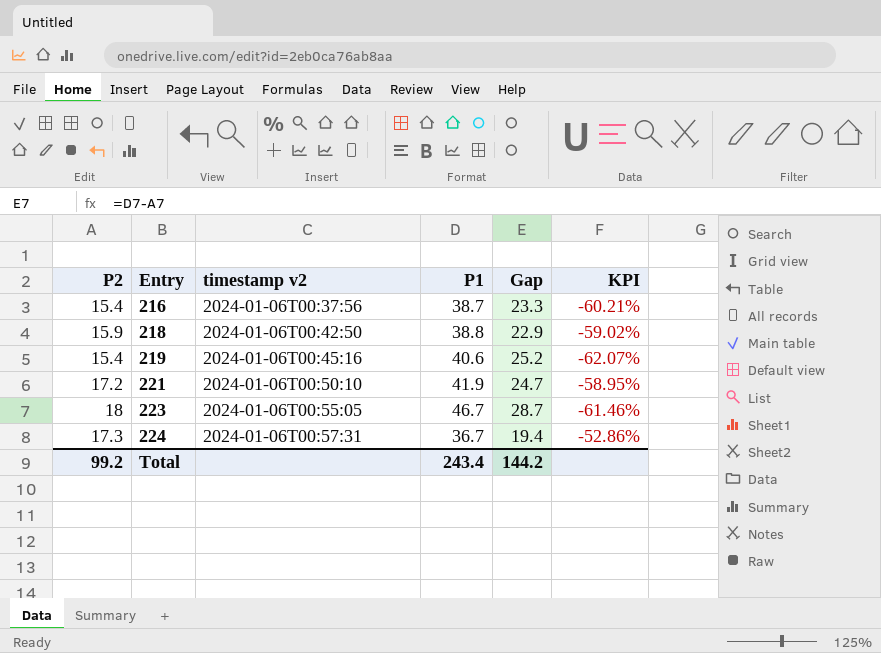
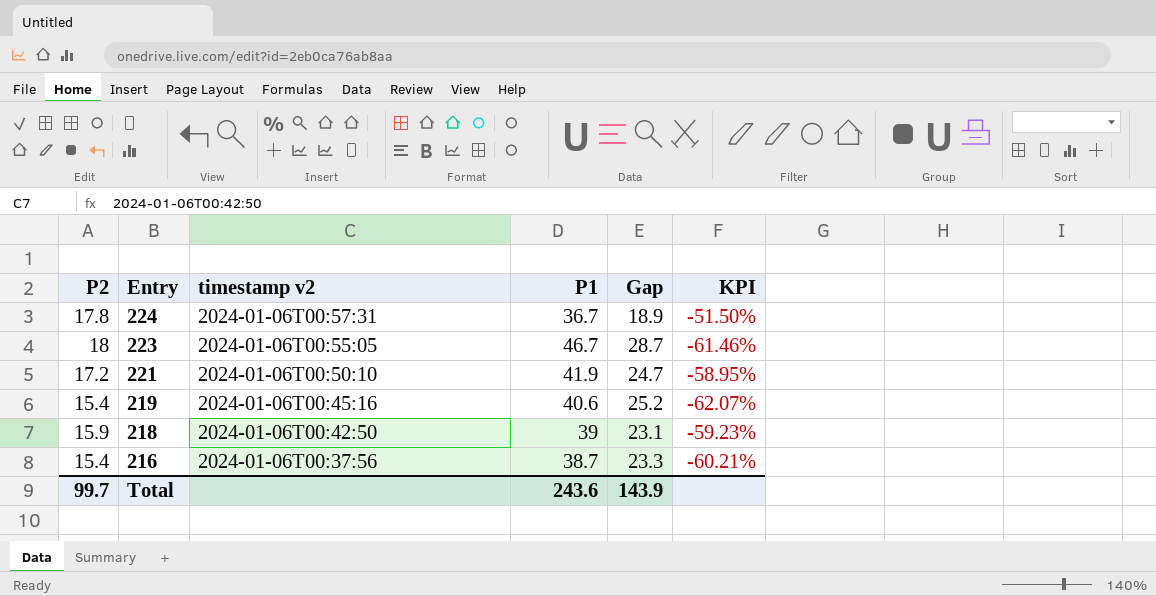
row order: Entry ascending -> Entry descending
224 | P2: 17.3 -> 17.8
224 | Gap: 19.4 -> 18.9
224 | KPI: -52.86% -> -51.50%
218 | P1: 38.8 -> 39
218 | Gap: 22.9 -> 23.1
218 | KPI: -59.02% -> -59.23%
Total | P2: 99.2 -> 99.7
Total | P1: 243.4 -> 243.6
Total | Gap: 144.2 -> 143.9

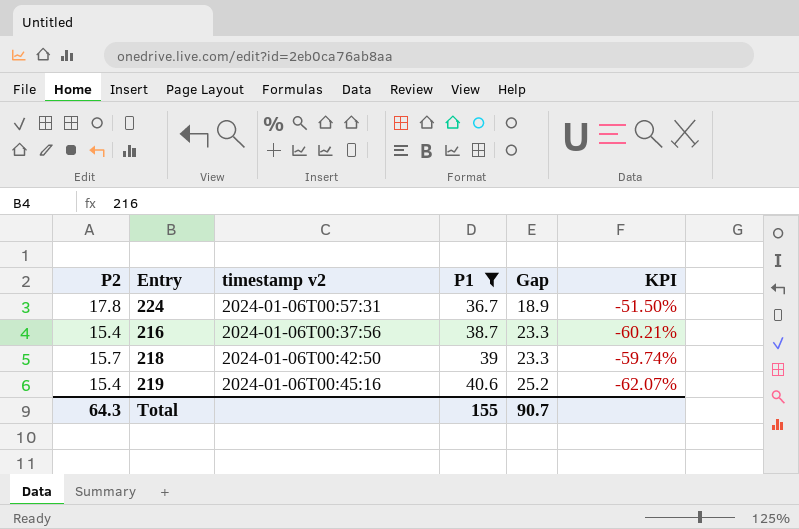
filter: none -> P1 <= 40.6
row order: Entry descending -> P1 ascending
218 | P2: 15.9 -> 15.7
218 | Gap: 23.1 -> 23.3
218 | KPI: -59.23% -> -59.74%
Total | P2: 99.7 -> 64.3
Total | P1: 243.6 -> 155
Total | Gap: 143.9 -> 90.7

